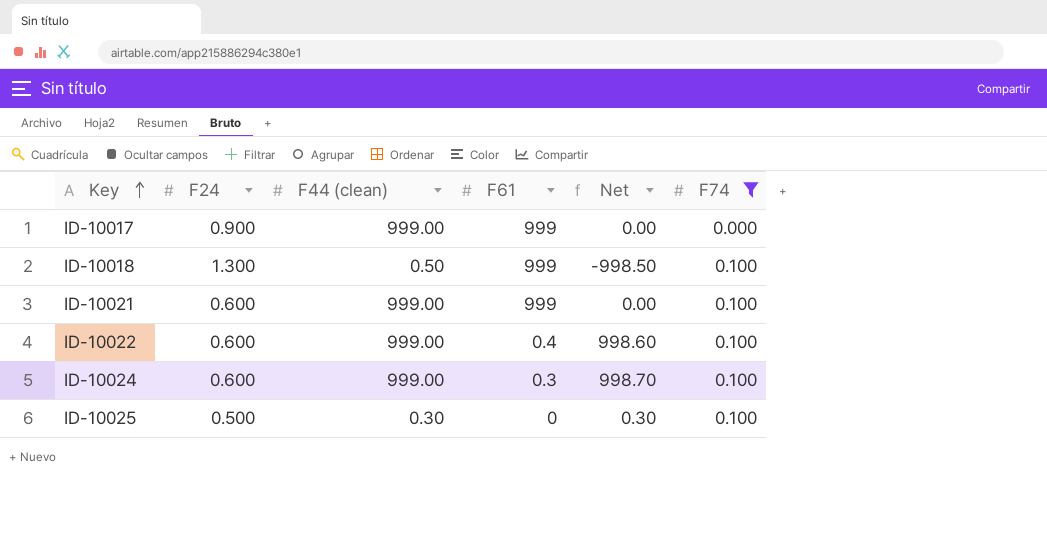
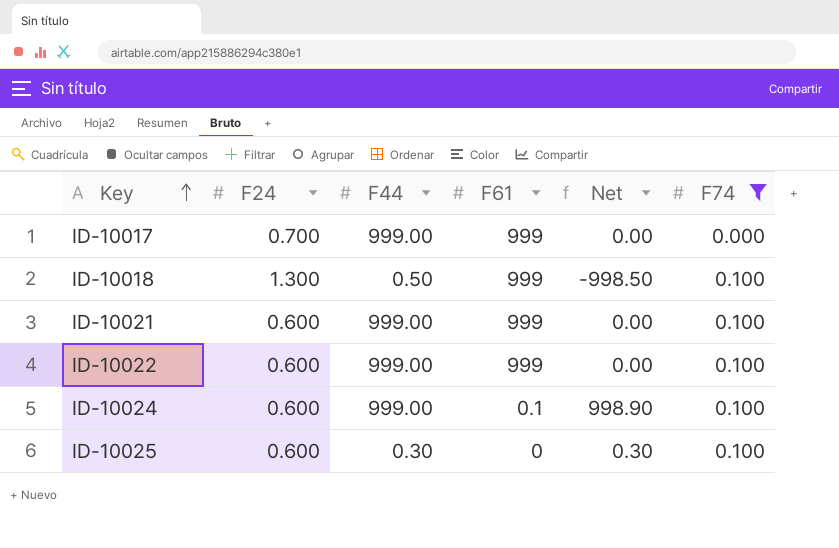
column name: F44 (clean) -> F44
ID-10017 | F24: 0.900 -> 0.700
ID-10022 | F61: 0.4 -> 999
ID-10022 | Net: 998.60 -> 0.00
ID-10024 | F61: 0.3 -> 0.1
ID-10024 | Net: 998.70 -> 998.90
ID-10025 | F24: 0.500 -> 0.600

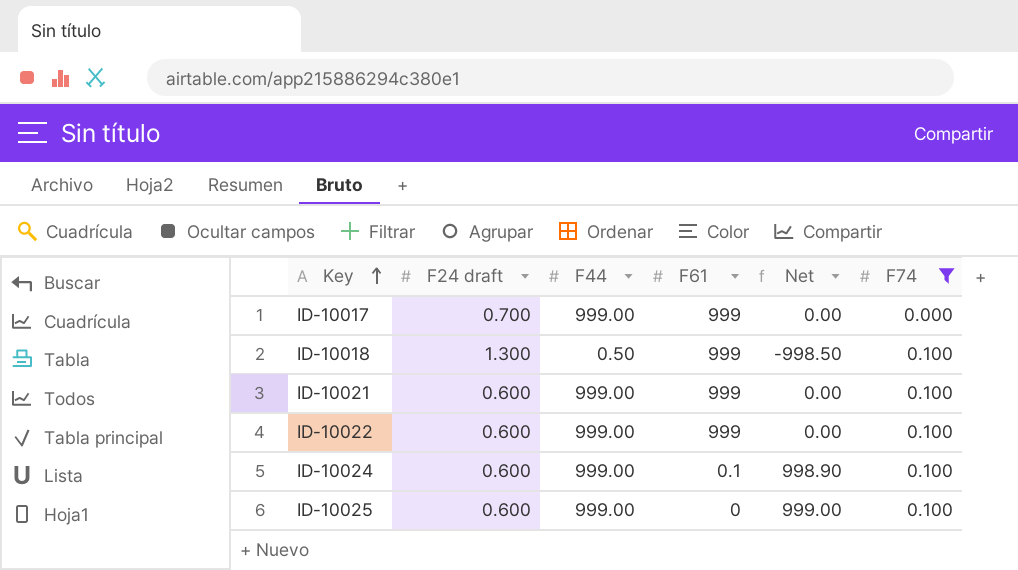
column name: F24 -> F24 draft
ID-10025 | F44: 0.30 -> 999.00
ID-10025 | Net: 0.30 -> 999.00

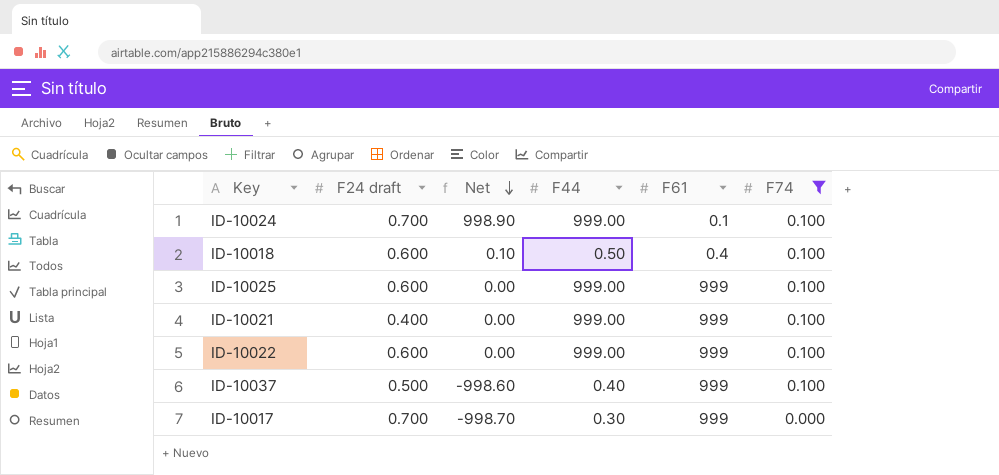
row order: Key ascending -> Net descending
column Net | position: 5 -> 3
ID-10024 | F24 draft: 0.600 -> 0.700
ID-10018 | F24 draft: 1.300 -> 0.600
ID-10018 | Net: -998.50 -> 0.10
ID-10018 | F61: 999 -> 0.4
ID-10025 | Net: 999.00 -> 0.00
ID-10025 | F61: 0 -> 999
ID-10021 | F24 draft: 0.600 -> 0.400
row ID-10037: none -> 0.500 | -998.60 | 0.40 | 999 | 0.100
ID-10017 | Net: 0.00 -> -998.70
ID-10017 | F44: 999.00 -> 0.30

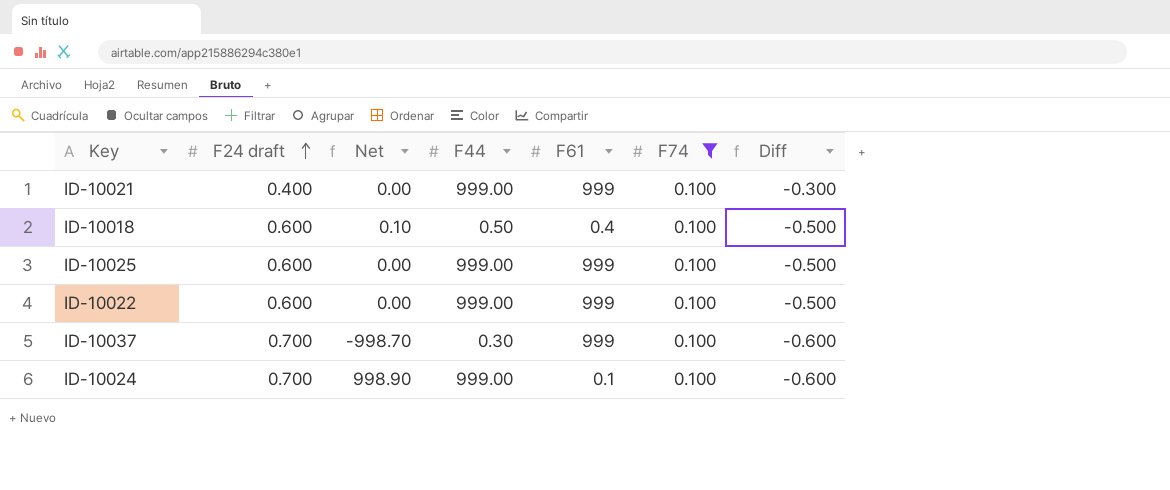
row order: Net descending -> F24 draft ascending
column Diff | formula: none -> [F74] - [F24 draft]
row ID-10017: 0.700 | -998.70 | 0.30 | 999 | 0.000 -> none
ID-10037 | F24 draft: 0.500 -> 0.700
ID-10037 | Net: -998.60 -> -998.70
ID-10037 | F44: 0.40 -> 0.30

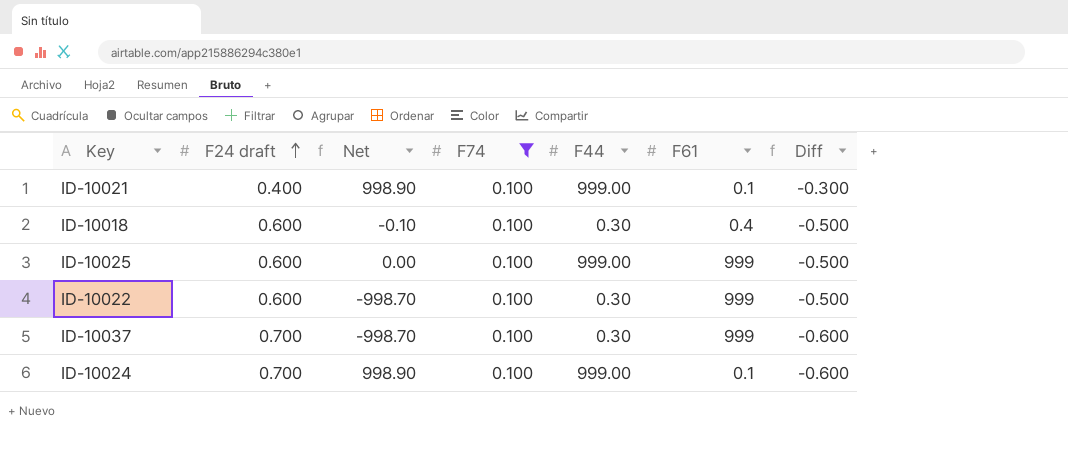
column F74 | position: 6 -> 4
ID-10021 | Net: 0.00 -> 998.90
ID-10021 | F61: 999 -> 0.1
ID-10018 | Net: 0.10 -> -0.10
ID-10018 | F44: 0.50 -> 0.30
ID-10022 | Net: 0.00 -> -998.70
ID-10022 | F44: 999.00 -> 0.30

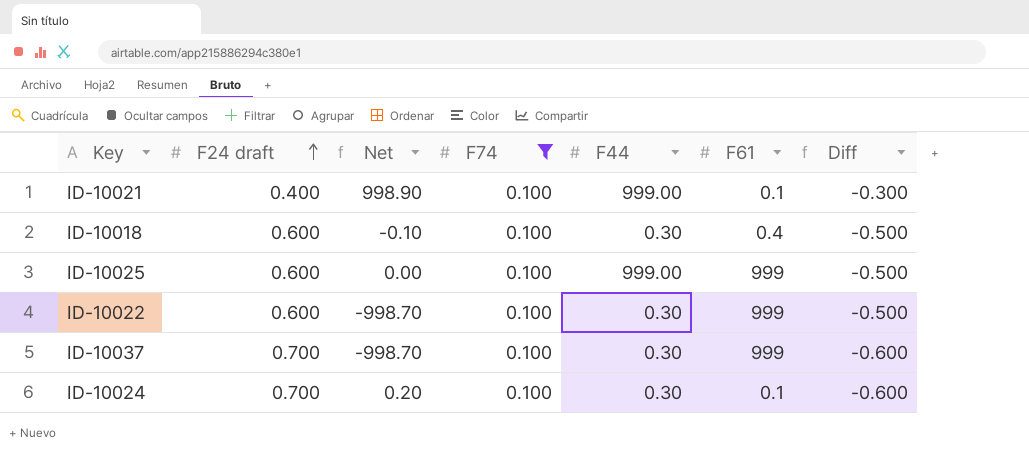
ID-10024 | Net: 998.90 -> 0.20
ID-10024 | F44: 999.00 -> 0.30

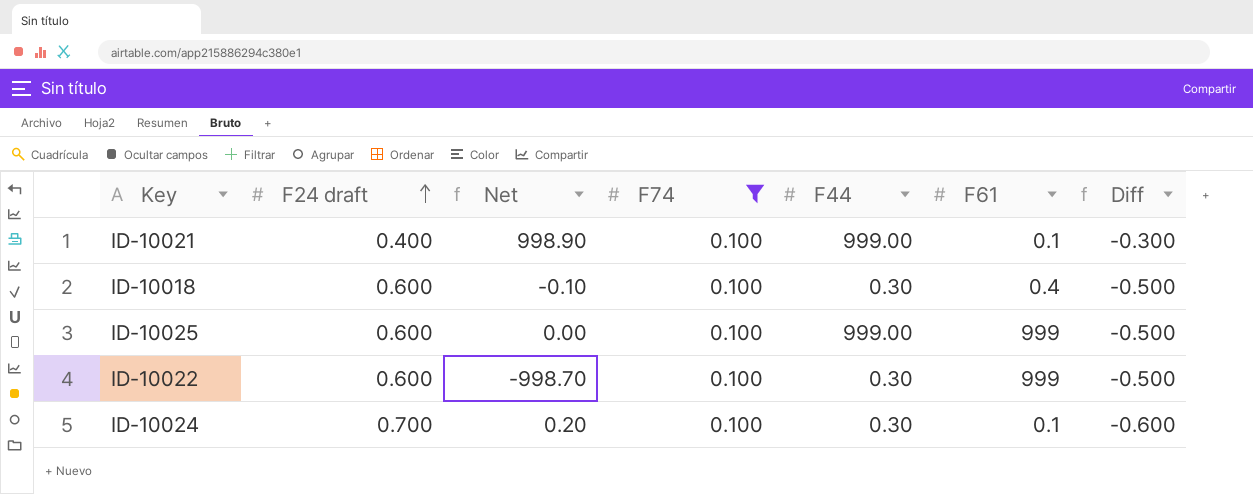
row ID-10037: 0.700 | -998.70 | 0.100 | 0.30 | 999 | -0.600 -> none

